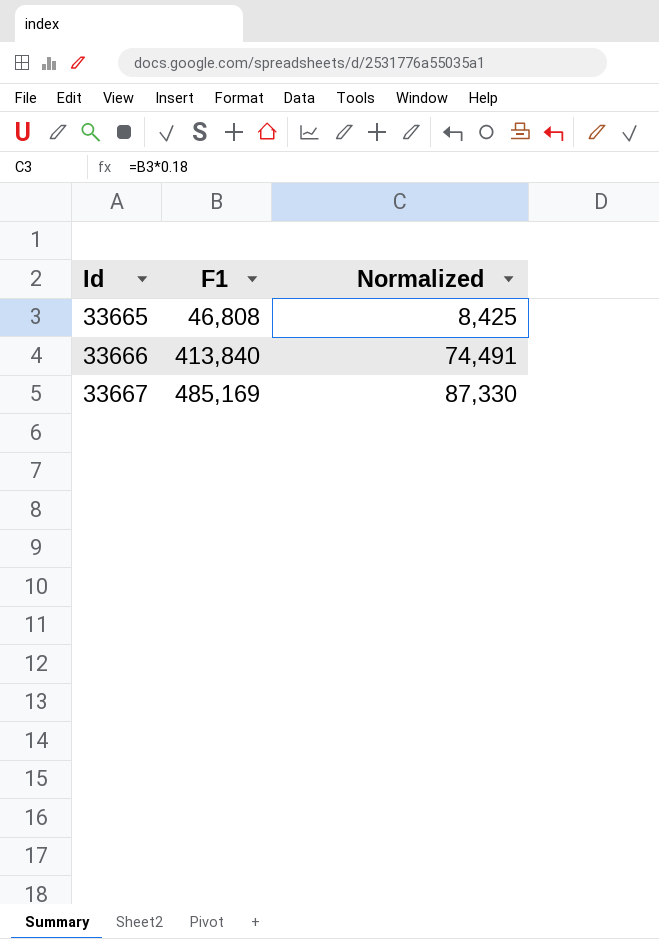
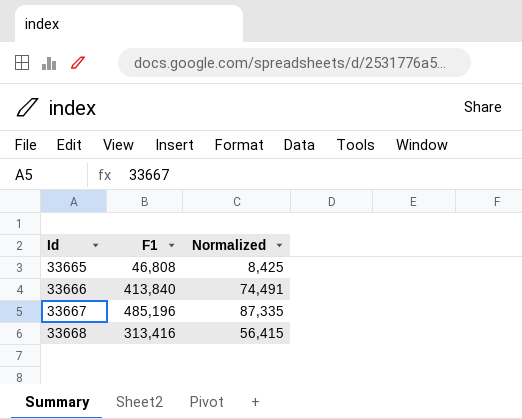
33667 | F1: 485,169 -> 485,196
33667 | Normalized: 87,330 -> 87,335
row 33668: none -> 313,416 | 56,415

